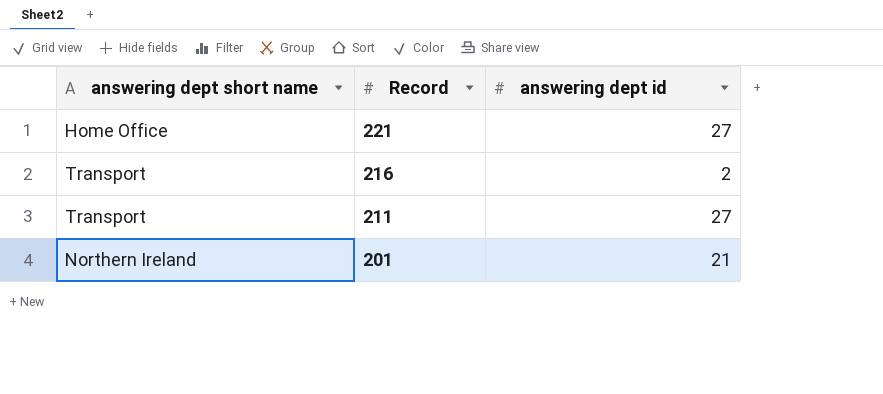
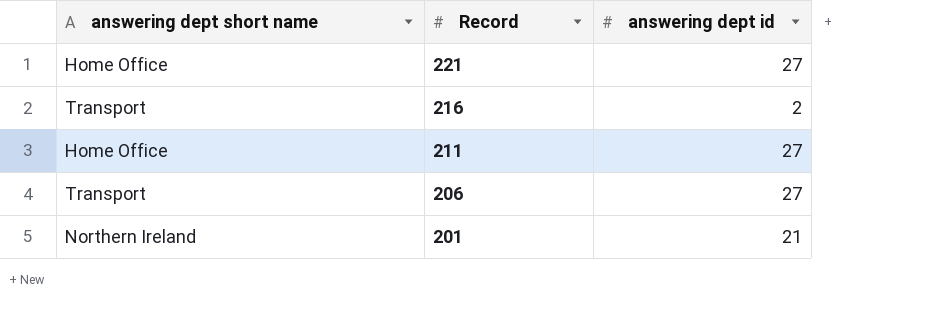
211 | answering dept short name: Transport -> Home Office
row 206: none -> Transport | 27

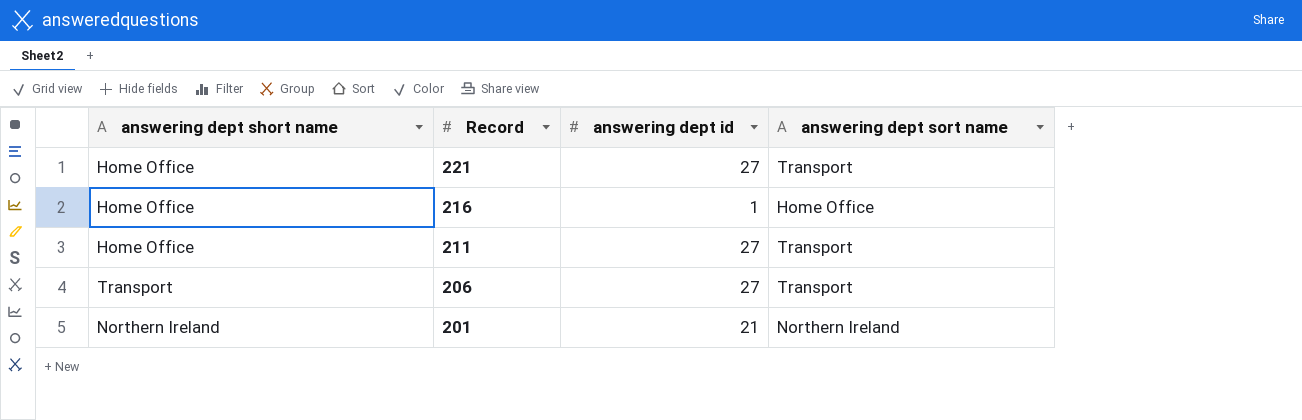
column answering dept sort name | position: none -> 4
216 | answering dept short name: Transport -> Home Office
216 | answering dept id: 2 -> 1

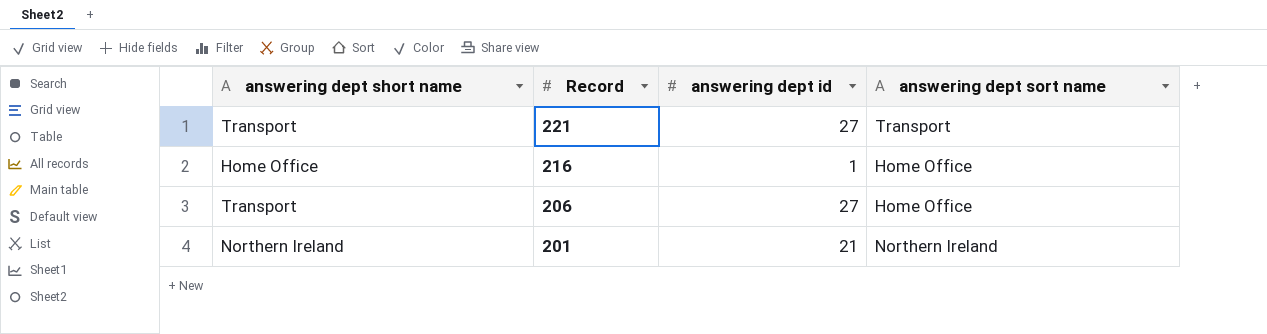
row 211: Home Office | 27 | Transport -> none
221 | answering dept short name: Home Office -> Transport
206 | answering dept sort name: Transport -> Home Office

